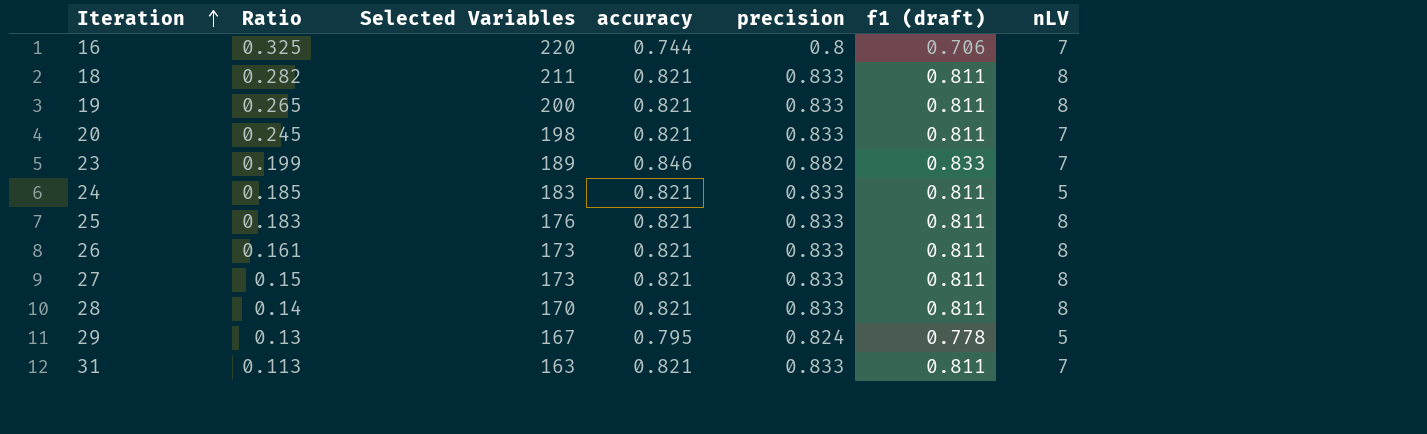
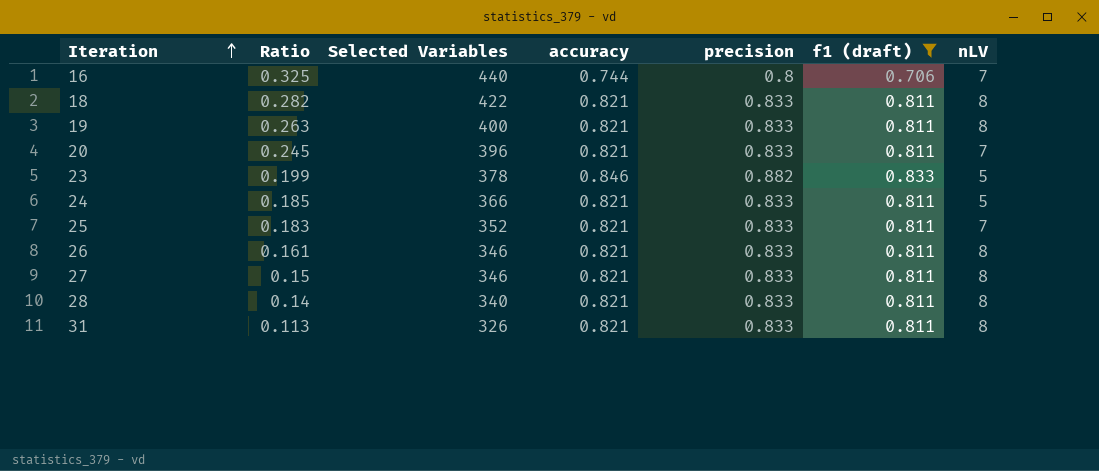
filter: none -> f1 (draft) != 0.778
16 | Selected Variables: 220 -> 440
18 | Selected Variables: 211 -> 422
19 | Ratio: 0.265 -> 0.263
19 | Selected Variables: 200 -> 400
20 | Selected Variables: 198 -> 396
23 | Selected Variables: 189 -> 378
23 | nLV: 7 -> 5
24 | Selected Variables: 183 -> 366
25 | Selected Variables: 176 -> 352
25 | nLV: 8 -> 7
26 | Selected Variables: 173 -> 346
27 | Selected Variables: 173 -> 346
28 | Selected Variables: 170 -> 340
31 | Selected Variables: 163 -> 326
31 | nLV: 7 -> 8

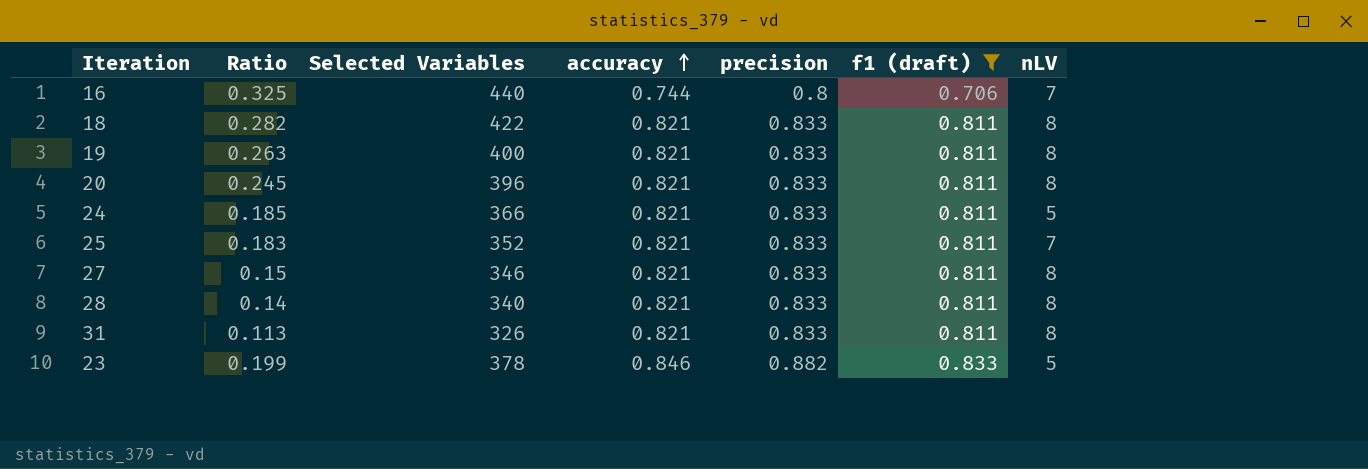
row order: Iteration ascending -> accuracy ascending
row 26: 0.161 | 346 | 0.821 | 0.833 | 0.811 | 8 -> none
20 | nLV: 7 -> 8

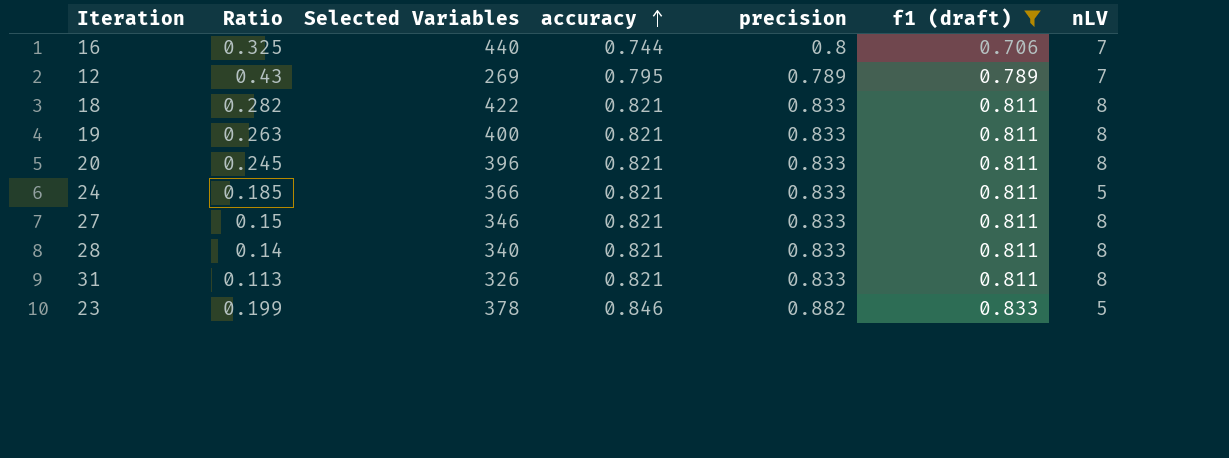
row 25: 0.183 | 352 | 0.821 | 0.833 | 0.811 | 7 -> none
row 12: none -> 0.43 | 269 | 0.795 | 0.789 | 0.789 | 7

